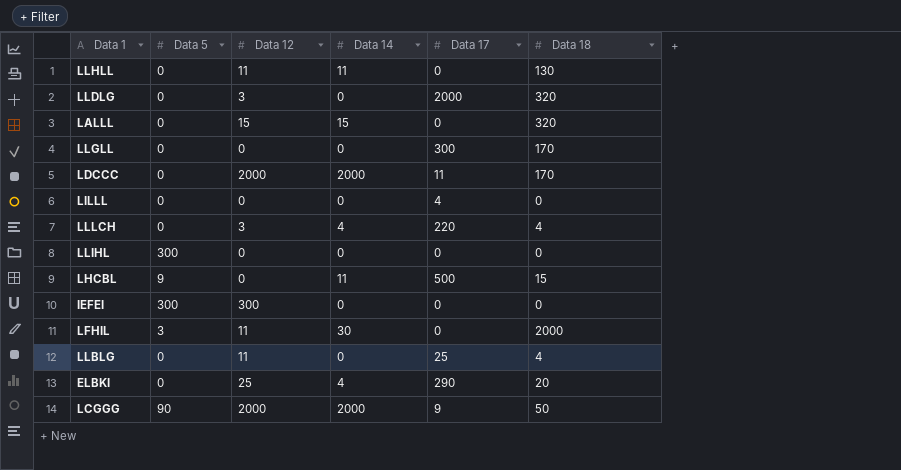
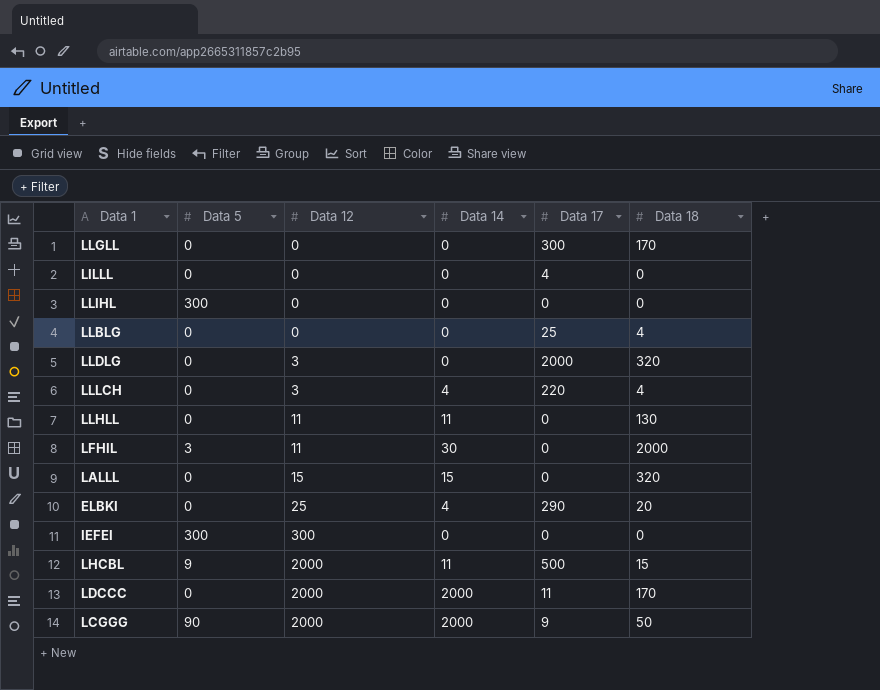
row order: none -> Data 12 ascending
LLBLG | Data 12: 11 -> 0
LHCBL | Data 12: 0 -> 2000

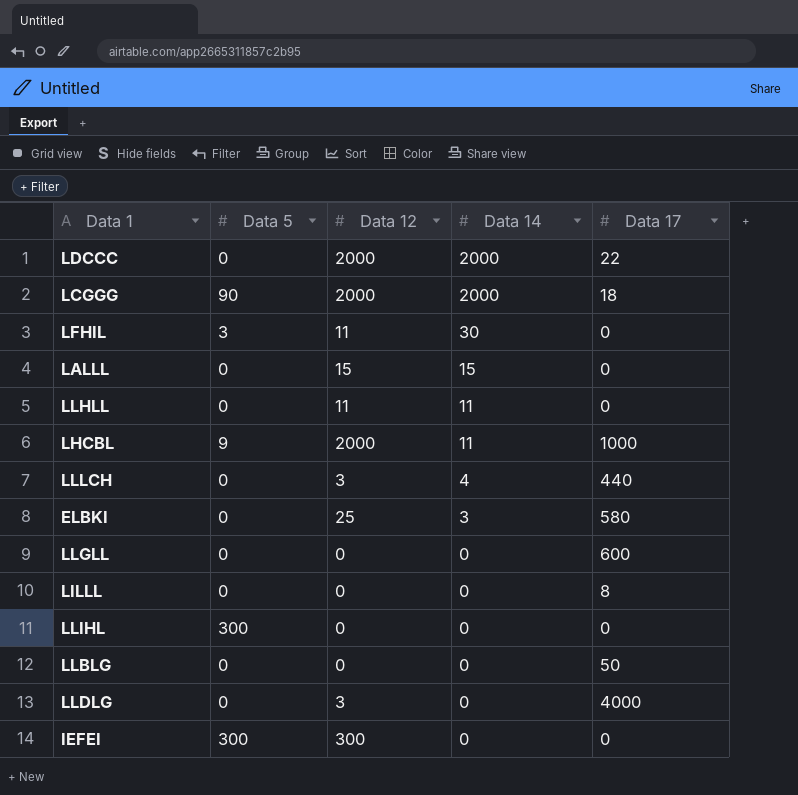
row order: Data 12 ascending -> Data 14 descending
column Data 18 | position: 6 -> none
LDCCC | Data 17: 11 -> 22
LCGGG | Data 17: 9 -> 18
LHCBL | Data 17: 500 -> 1000
LLLCH | Data 17: 220 -> 440
ELBKI | Data 14: 4 -> 3
ELBKI | Data 17: 290 -> 580
LLGLL | Data 17: 300 -> 600
LILLL | Data 17: 4 -> 8
LLBLG | Data 17: 25 -> 50
LLDLG | Data 17: 2000 -> 4000

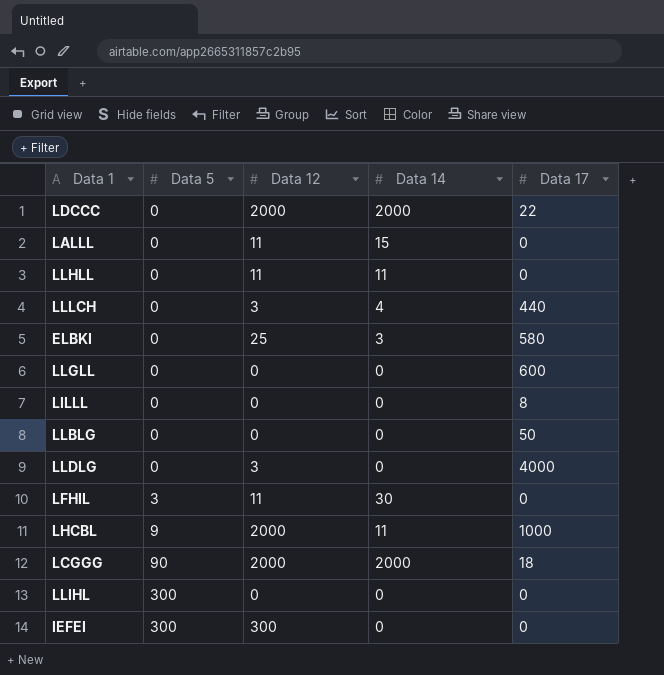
row order: Data 14 descending -> Data 5 ascending
LALLL | Data 12: 15 -> 11

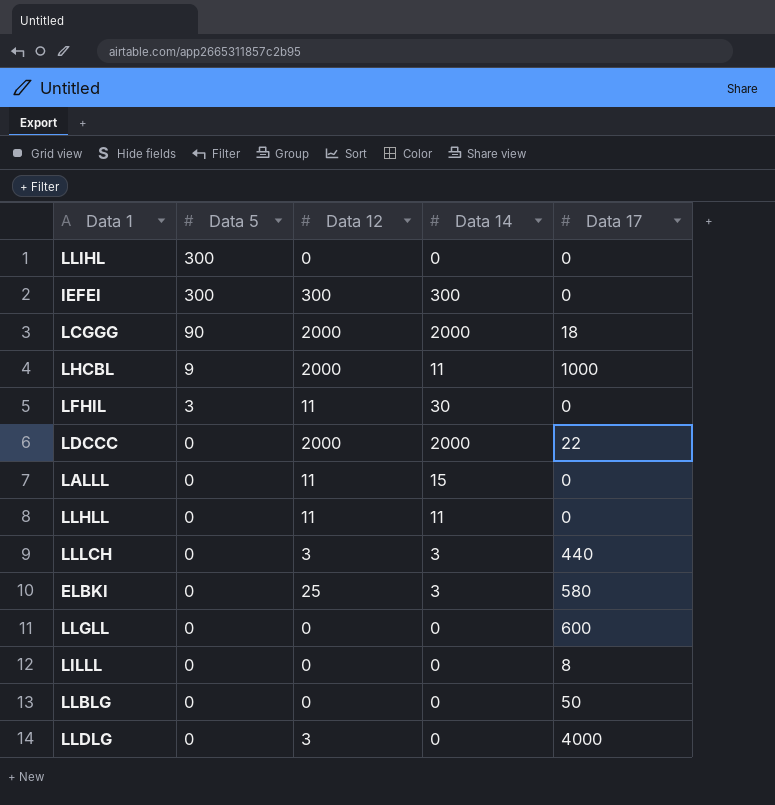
row order: Data 5 ascending -> Data 5 descending
IEFEI | Data 14: 0 -> 300
LLLCH | Data 14: 4 -> 3

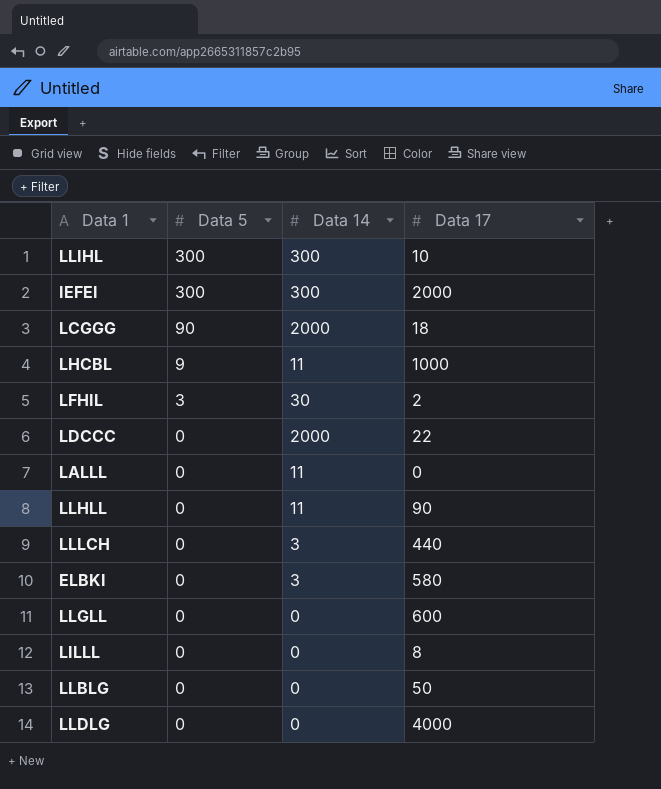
column Data 12 | position: 3 -> none
LLIHL | Data 14: 0 -> 300
LLIHL | Data 17: 0 -> 10
IEFEI | Data 17: 0 -> 2000
LFHIL | Data 17: 0 -> 2
LALLL | Data 14: 15 -> 11
LLHLL | Data 17: 0 -> 90

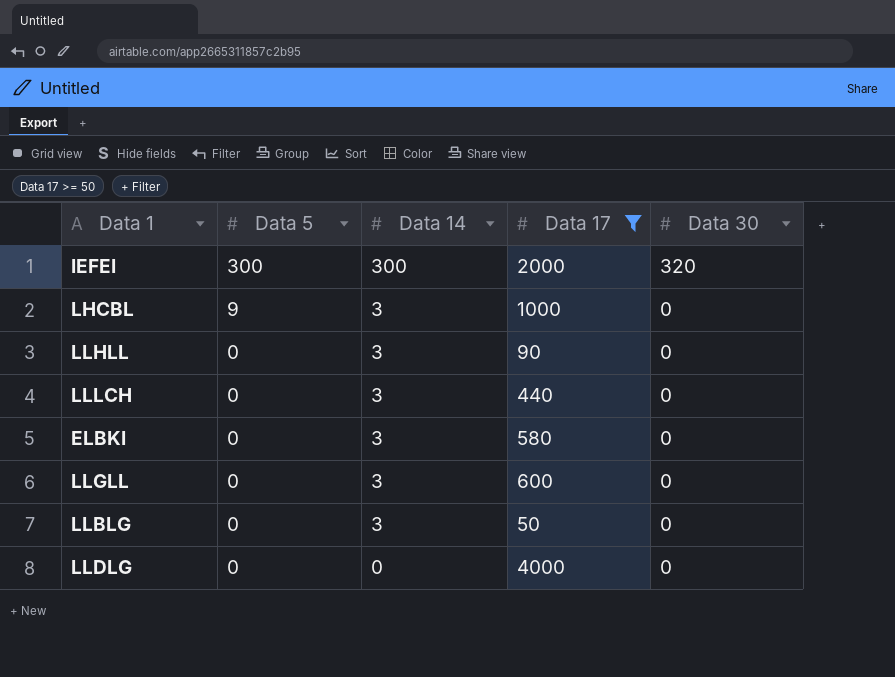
filter: none -> Data 17 >= 50
column Data 30 | position: none -> 5
LHCBL | Data 14: 11 -> 3
LLHLL | Data 14: 11 -> 3
LLGLL | Data 14: 0 -> 3
LLBLG | Data 14: 0 -> 3

